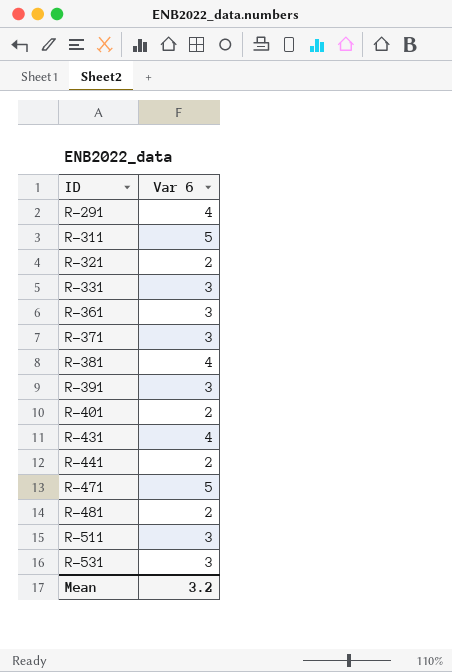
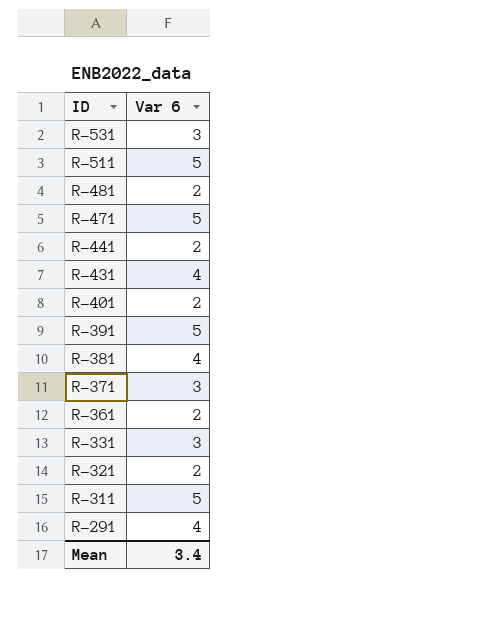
row order: ID ascending -> ID descending
R-511 | Var 6: 3 -> 5
R-391 | Var 6: 3 -> 5
R-361 | Var 6: 3 -> 2
Mean | Var 6: 3.2 -> 3.4

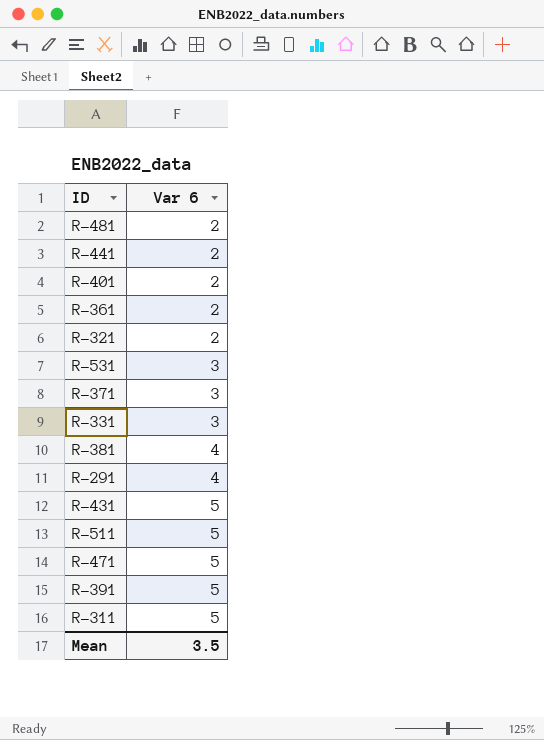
row order: ID descending -> Var 6 ascending
R-431 | Var 6: 4 -> 5
Mean | Var 6: 3.4 -> 3.5

